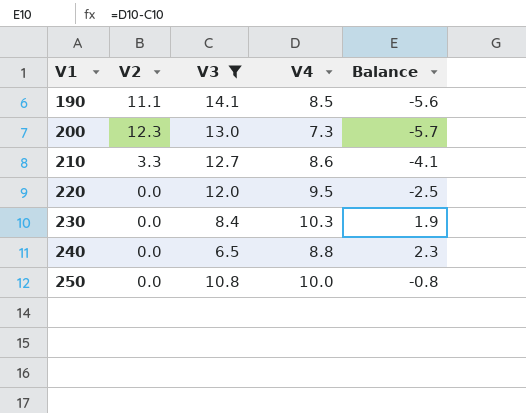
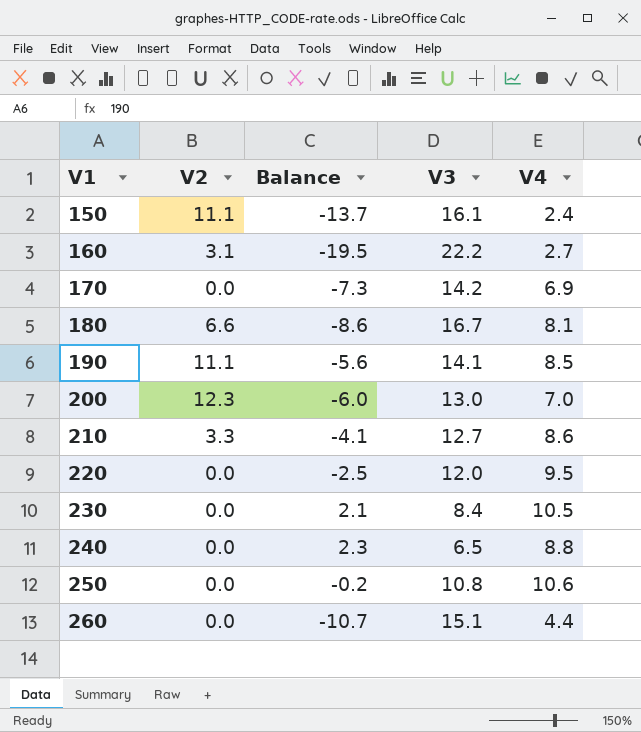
filter: V3 <= 14.1 -> none
column Balance | position: 5 -> 3
200 | Balance: -5.7 -> -6.0
200 | V4: 7.3 -> 7.0
230 | Balance: 1.9 -> 2.1
230 | V4: 10.3 -> 10.5
250 | Balance: -0.8 -> -0.2
250 | V4: 10.0 -> 10.6

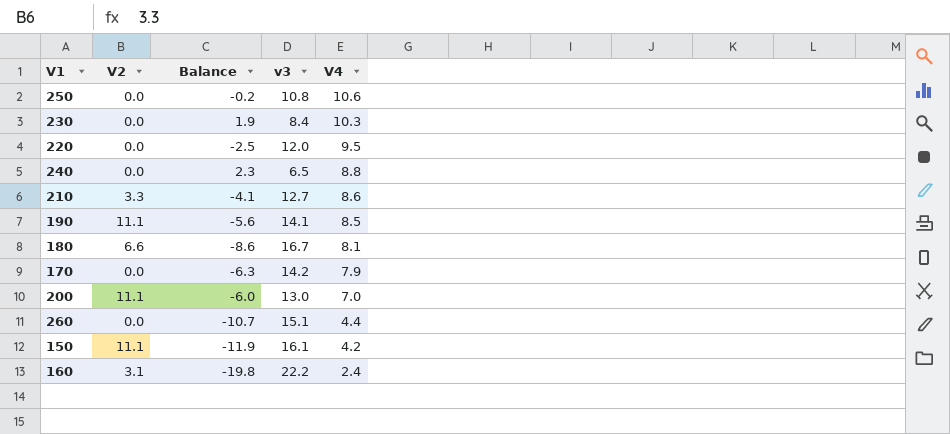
row order: V1 ascending -> V4 descending
column name: V3 -> v3
230 | Balance: 2.1 -> 1.9
230 | V4: 10.5 -> 10.3
170 | Balance: -7.3 -> -6.3
170 | V4: 6.9 -> 7.9
200 | V2: 12.3 -> 11.1
150 | Balance: -13.7 -> -11.9
150 | V4: 2.4 -> 4.2
160 | Balance: -19.5 -> -19.8
160 | V4: 2.7 -> 2.4

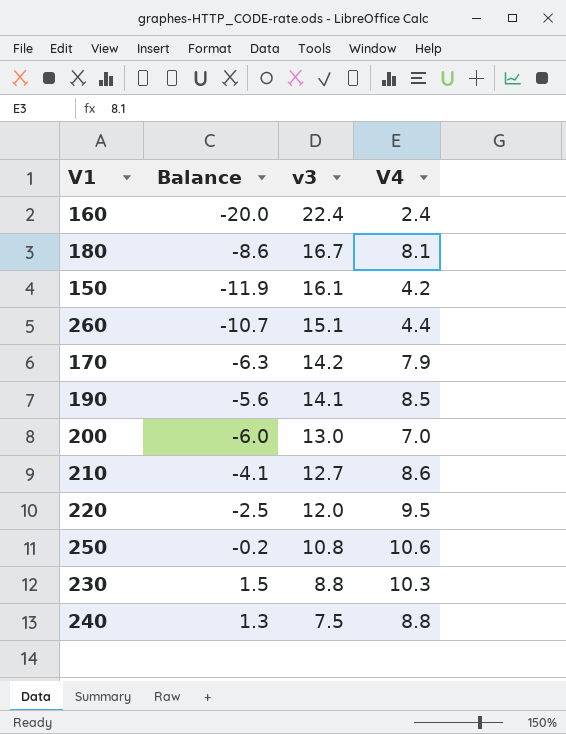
row order: V4 descending -> v3 descending
column V2 | position: 2 -> none
160 | Balance: -19.8 -> -20.0
160 | v3: 22.2 -> 22.4
230 | Balance: 1.9 -> 1.5
230 | v3: 8.4 -> 8.8
240 | Balance: 2.3 -> 1.3
240 | v3: 6.5 -> 7.5

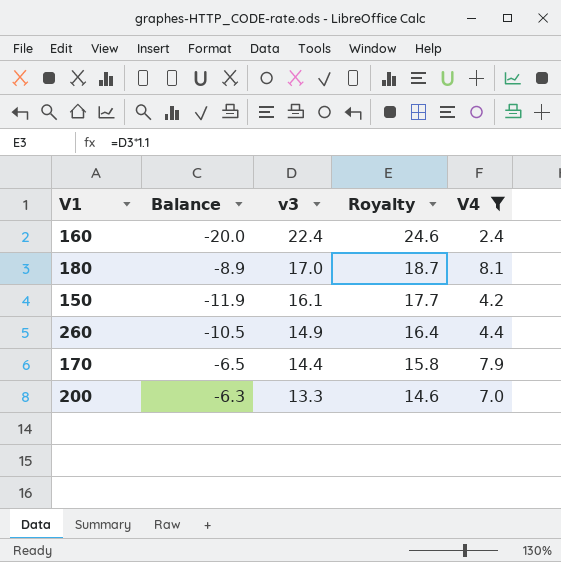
filter: none -> V4 <= 8.1
column Royalty | formula: none -> [v3] * 1.1
180 | Balance: -8.6 -> -8.9
180 | v3: 16.7 -> 17.0
260 | Balance: -10.7 -> -10.5
260 | v3: 15.1 -> 14.9
170 | Balance: -6.3 -> -6.5
170 | v3: 14.2 -> 14.4
200 | Balance: -6.0 -> -6.3
200 | v3: 13.0 -> 13.3

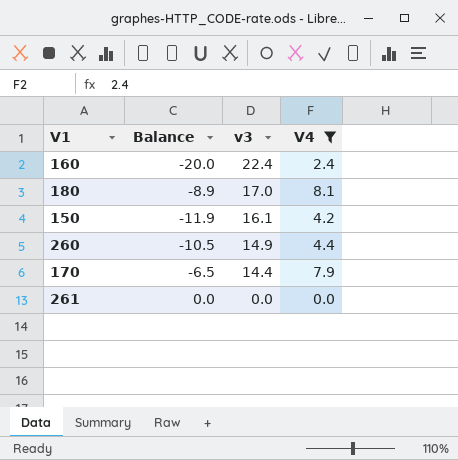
column Royalty | formula: [v3] * 1.1 -> none
row 200: -6.3 | 13.3 | 14.6 | 7.0 -> none
row 261: none -> 0.0 | 0.0 | 0.0

